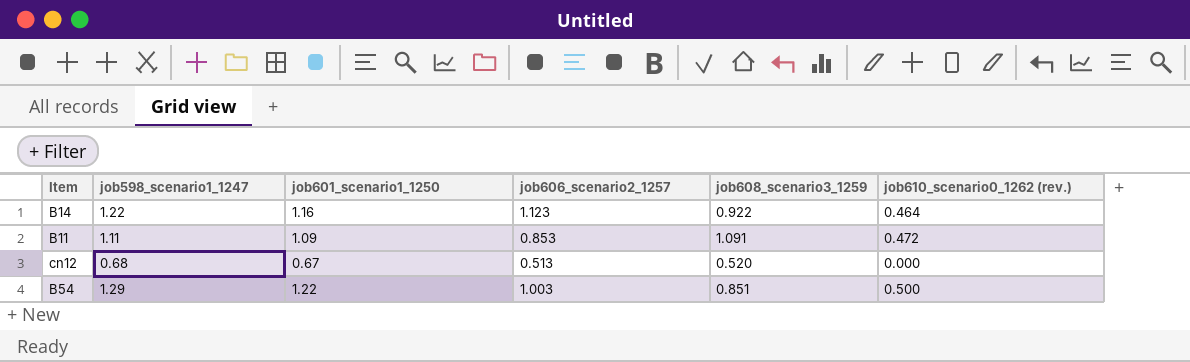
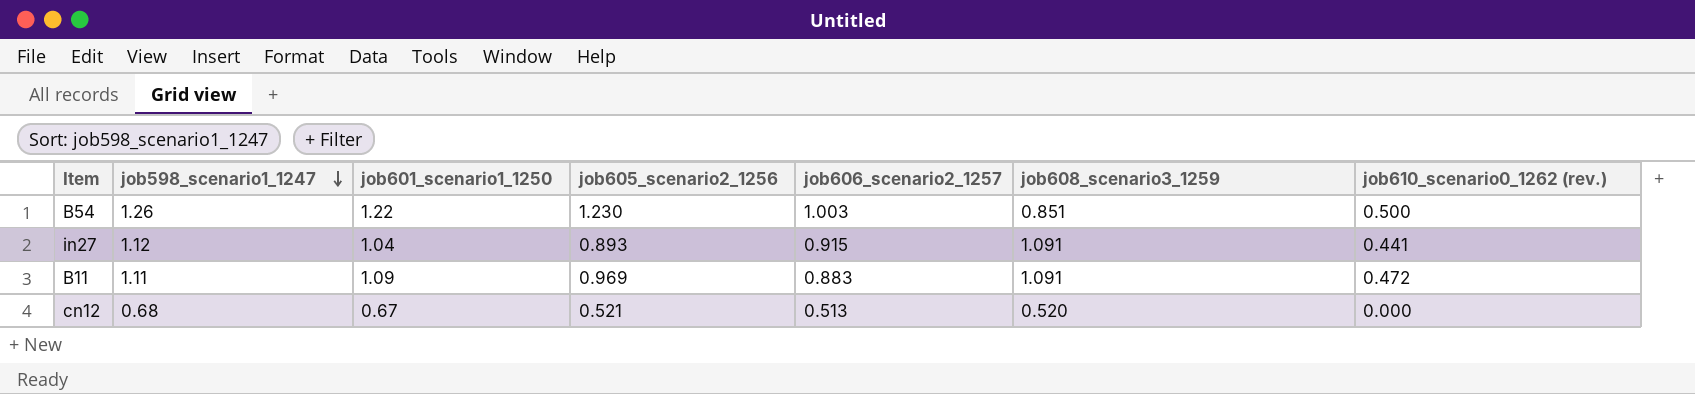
row order: none -> job598_scenario1_1247 descending
column job605_scenario2_1256 | position: none -> 4
row B14: 1.22 | 1.16 | 1.123 | 0.922 | 0.464 -> none
B54 | job598_scenario1_1247: 1.29 -> 1.26
row in27: none -> 1.12 | 1.04 | 0.893 | 0.915 | 1.091 | 0.441
B11 | job606_scenario2_1257: 0.853 -> 0.883

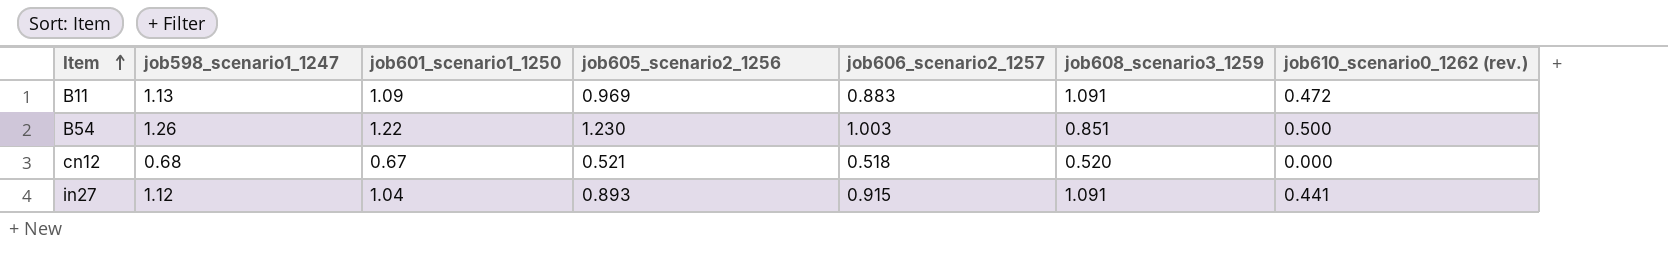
row order: job598_scenario1_1247 descending -> Item ascending
B11 | job598_scenario1_1247: 1.11 -> 1.13
cn12 | job606_scenario2_1257: 0.513 -> 0.518

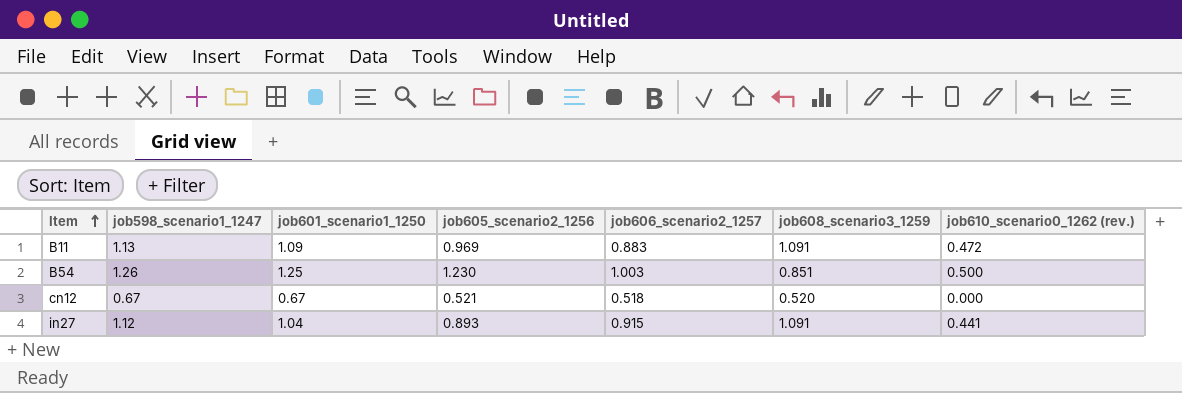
B54 | job601_scenario1_1250: 1.22 -> 1.25
cn12 | job598_scenario1_1247: 0.68 -> 0.67

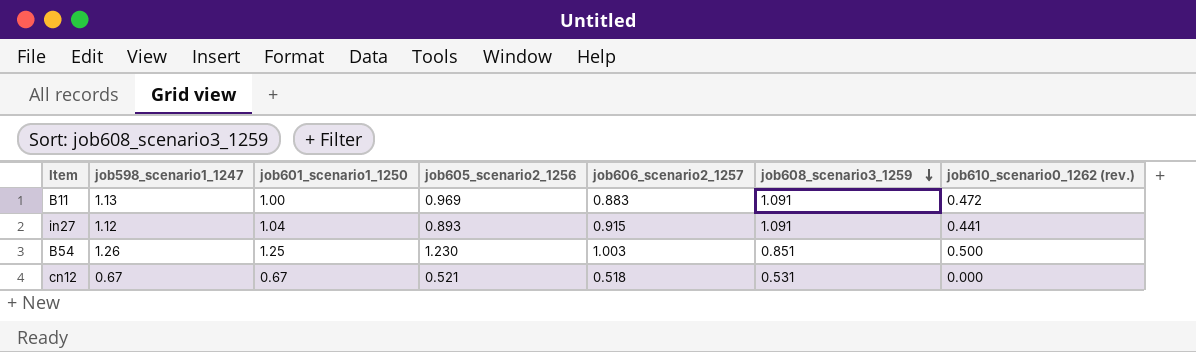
row order: Item ascending -> job608_scenario3_1259 descending
B11 | job601_scenario1_1250: 1.09 -> 1.00
cn12 | job608_scenario3_1259: 0.520 -> 0.531

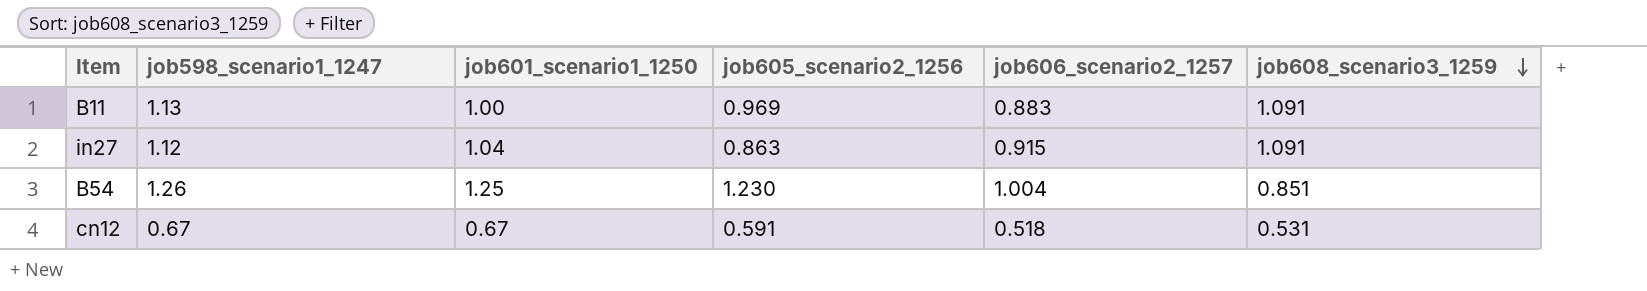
column job610_scenario0_1262 (rev.) | position: 7 -> none
in27 | job605_scenario2_1256: 0.893 -> 0.863
B54 | job606_scenario2_1257: 1.003 -> 1.004
cn12 | job605_scenario2_1256: 0.521 -> 0.591

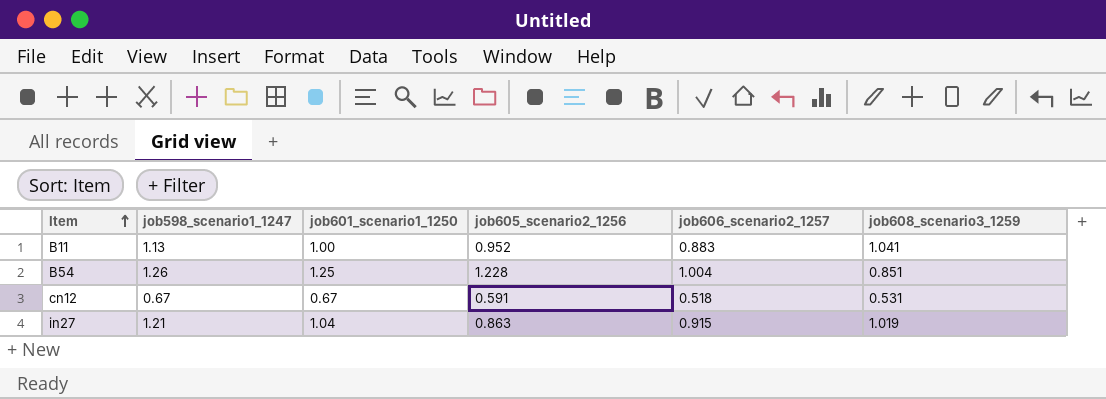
row order: job608_scenario3_1259 descending -> Item ascending
B11 | job605_scenario2_1256: 0.969 -> 0.952
B11 | job608_scenario3_1259: 1.091 -> 1.041
B54 | job605_scenario2_1256: 1.230 -> 1.228
in27 | job598_scenario1_1247: 1.12 -> 1.21
in27 | job608_scenario3_1259: 1.091 -> 1.019

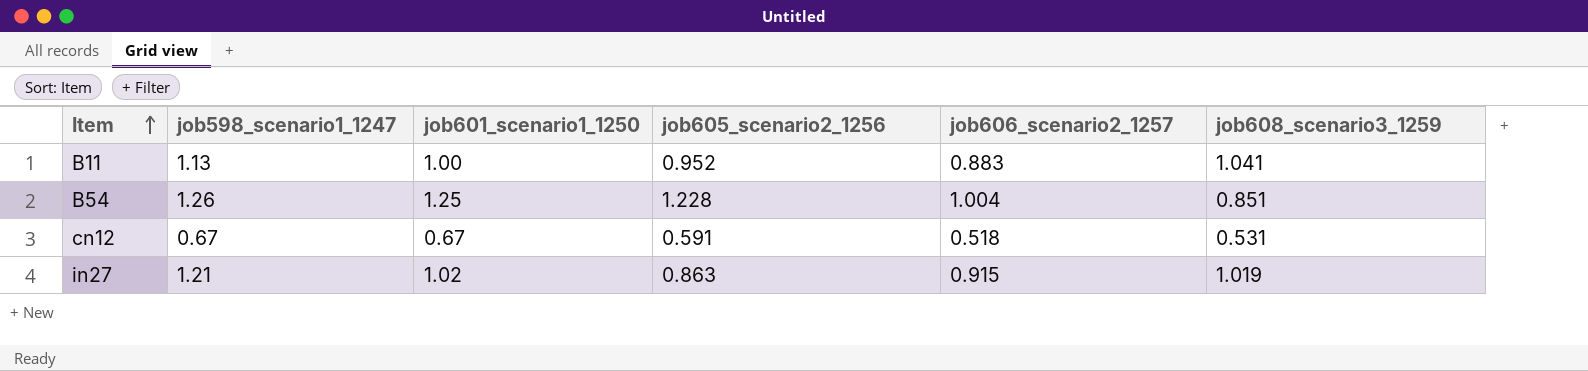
in27 | job601_scenario1_1250: 1.04 -> 1.02

